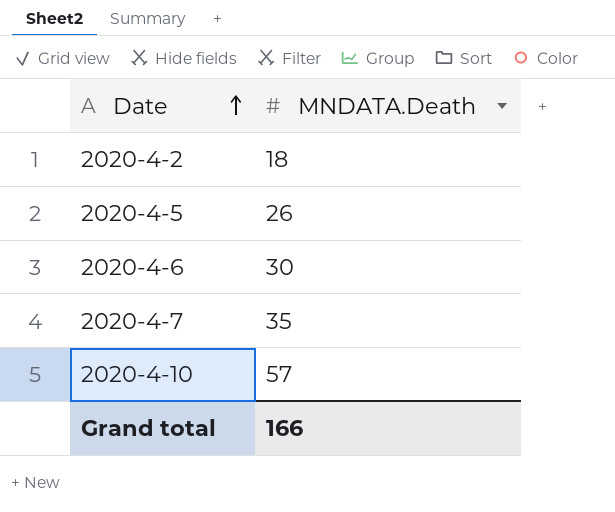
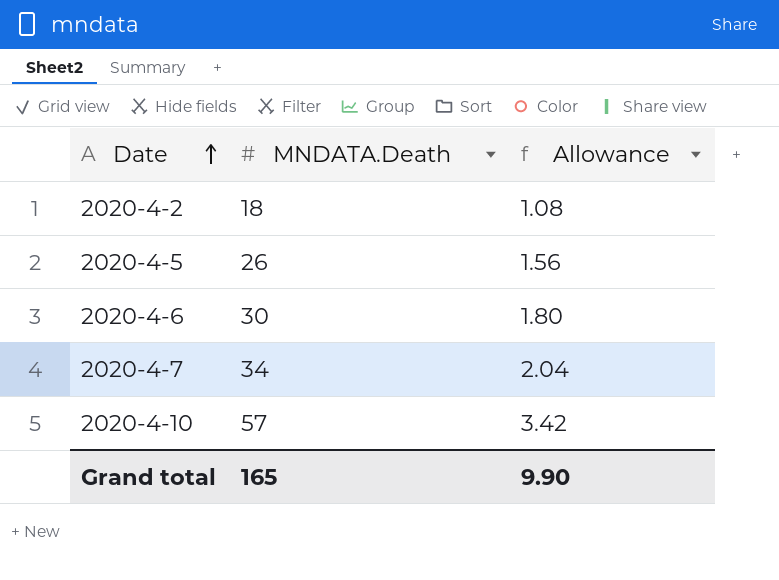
column Allowance | formula: none -> [MNDATA.Death] * 0.06
2020-4-7 | MNDATA.Death: 35 -> 34
Grand total | MNDATA.Death: 166 -> 165

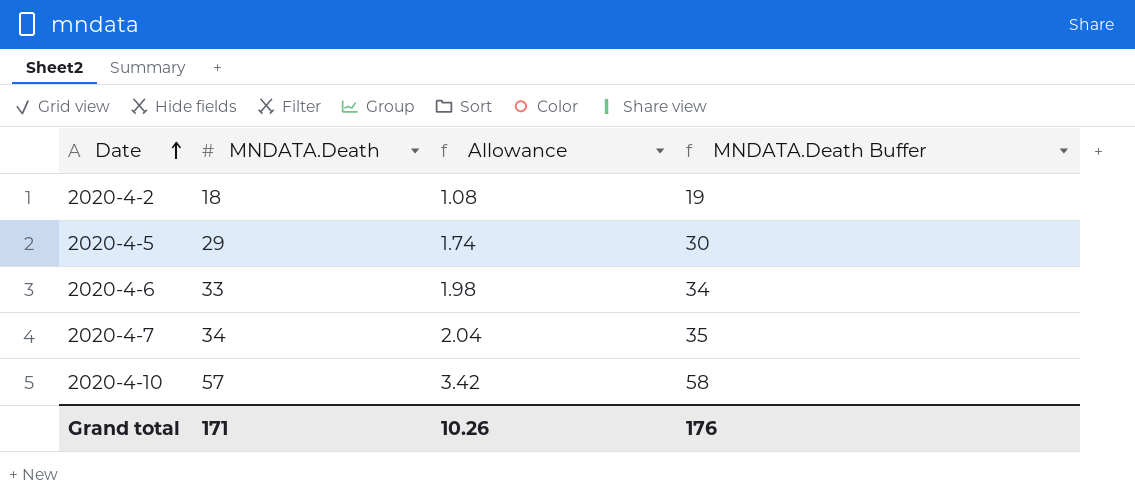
column MNDATA.Death Buffer | formula: none -> [MNDATA.Death] + 1
2020-4-5 | MNDATA.Death: 26 -> 29
2020-4-5 | Allowance: 1.56 -> 1.74
2020-4-6 | MNDATA.Death: 30 -> 33
2020-4-6 | Allowance: 1.80 -> 1.98
Grand total | MNDATA.Death: 165 -> 171
Grand total | Allowance: 9.90 -> 10.26

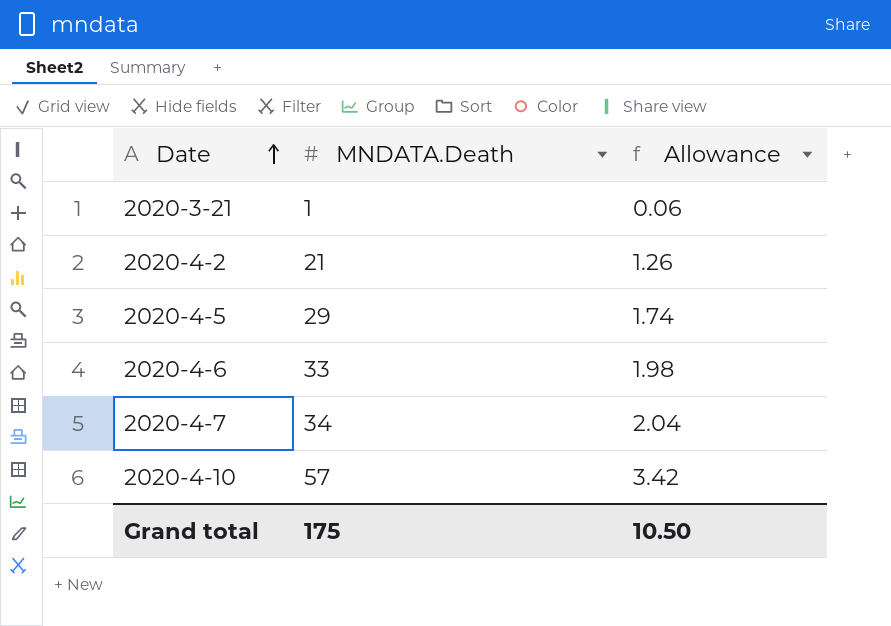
column MNDATA.Death Buffer | formula: [MNDATA.Death] + 1 -> none
row 2020-3-21: none -> 1 | 0.06
2020-4-2 | MNDATA.Death: 18 -> 21
2020-4-2 | Allowance: 1.08 -> 1.26
Grand total | MNDATA.Death: 171 -> 175
Grand total | Allowance: 10.26 -> 10.50

